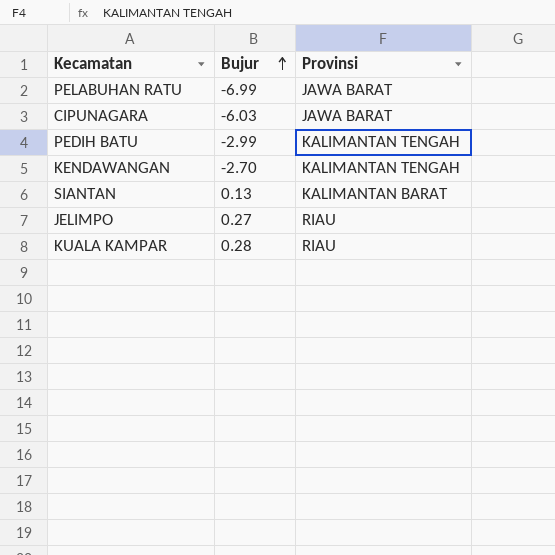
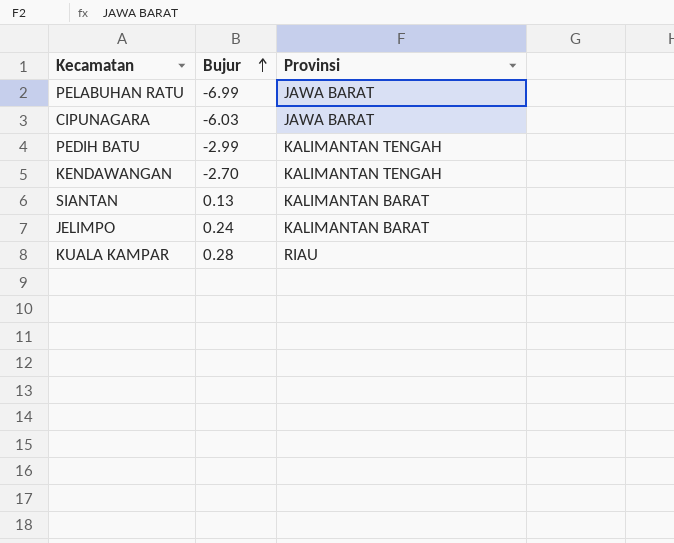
JELIMPO | Bujur: 0.27 -> 0.24
JELIMPO | Provinsi: RIAU -> KALIMANTAN BARAT

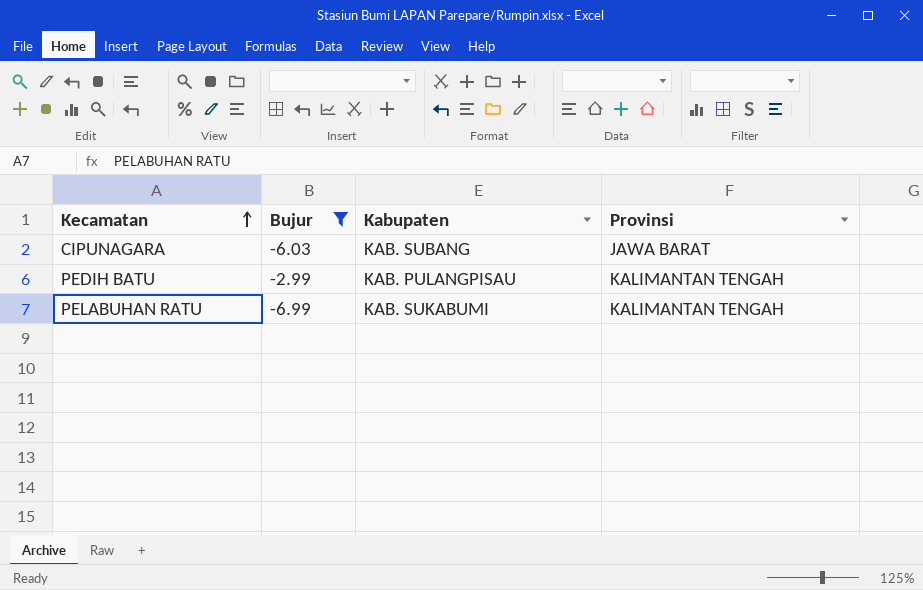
filter: none -> Bujur <= -2.99
row order: Bujur ascending -> Kecamatan ascending
column Kabupaten | position: none -> 3
PELABUHAN RATU | Provinsi: JAWA BARAT -> KALIMANTAN TENGAH

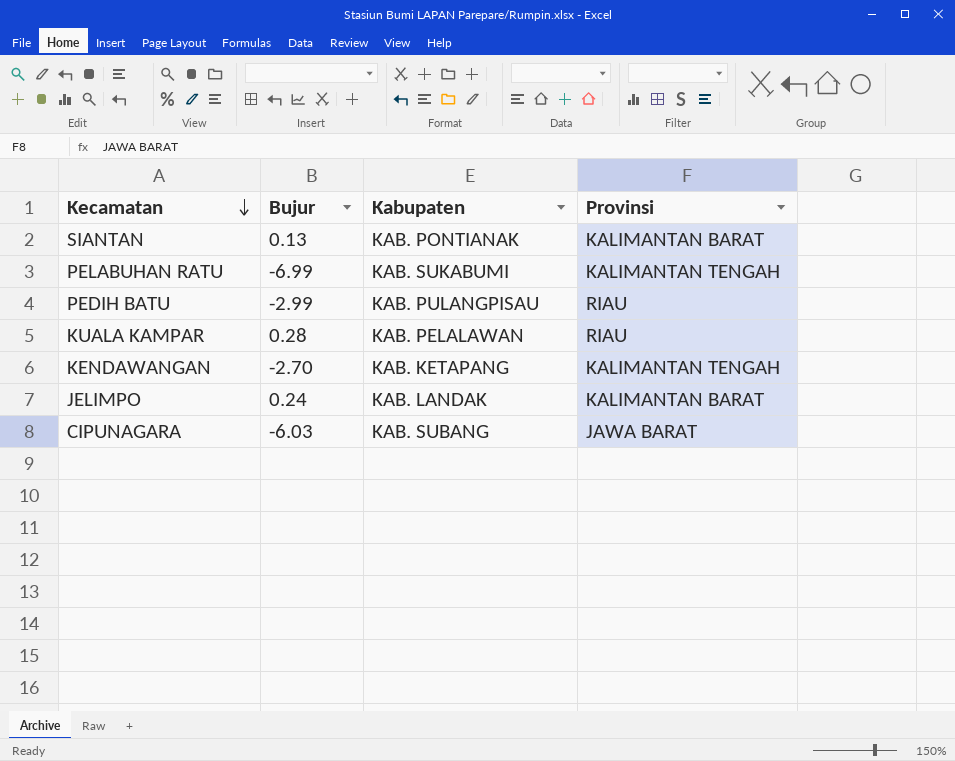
filter: Bujur <= -2.99 -> none
row order: Kecamatan ascending -> Kecamatan descending
PEDIH BATU | Provinsi: KALIMANTAN TENGAH -> RIAU

